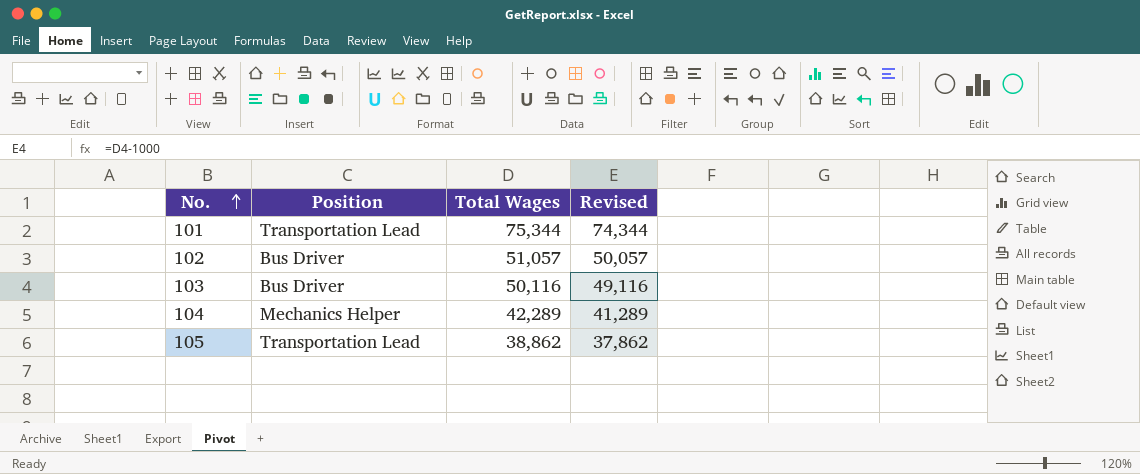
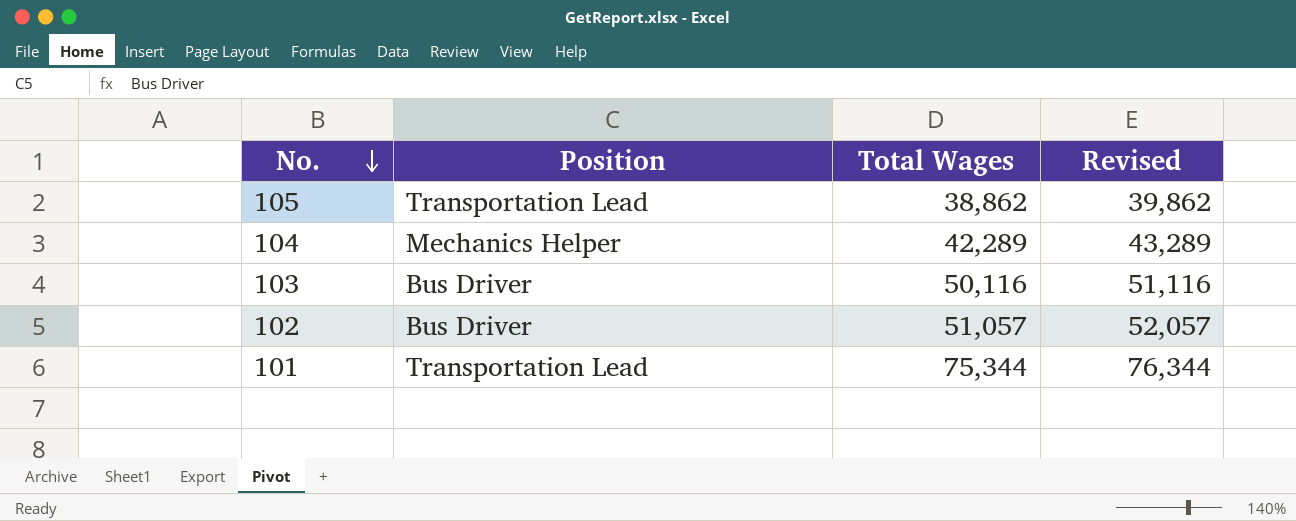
row order: No. ascending -> No. descending
column Revised | formula: [Total Wages] - 1000 -> [Total Wages] + 1000

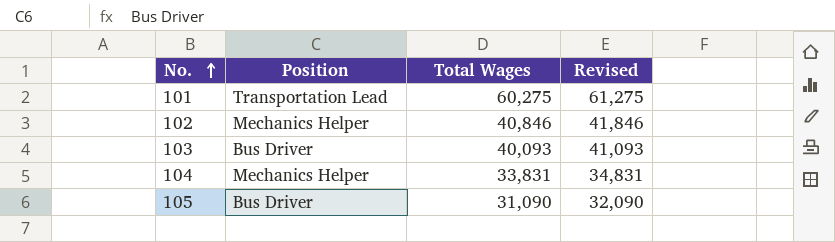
row order: No. descending -> No. ascending
101 | Total Wages: 75,344 -> 60,275
101 | Revised: 76,344 -> 61,275
102 | Position: Bus Driver -> Mechanics Helper
102 | Total Wages: 51,057 -> 40,846
102 | Revised: 52,057 -> 41,846
103 | Total Wages: 50,116 -> 40,093
103 | Revised: 51,116 -> 41,093
104 | Total Wages: 42,289 -> 33,831
104 | Revised: 43,289 -> 34,831
105 | Position: Transportation Lead -> Bus Driver
105 | Total Wages: 38,862 -> 31,090
105 | Revised: 39,862 -> 32,090

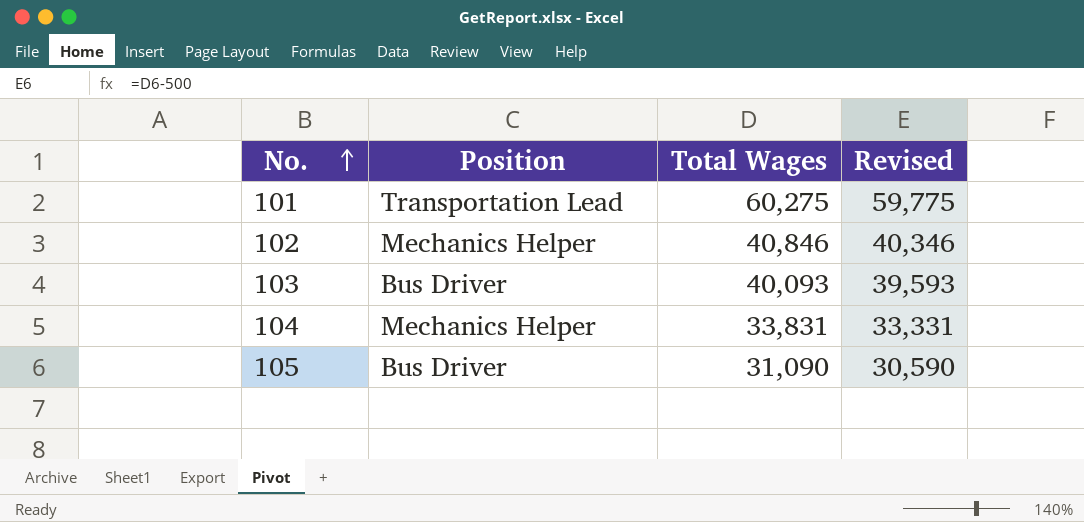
column Revised | formula: [Total Wages] + 1000 -> [Total Wages] - 500

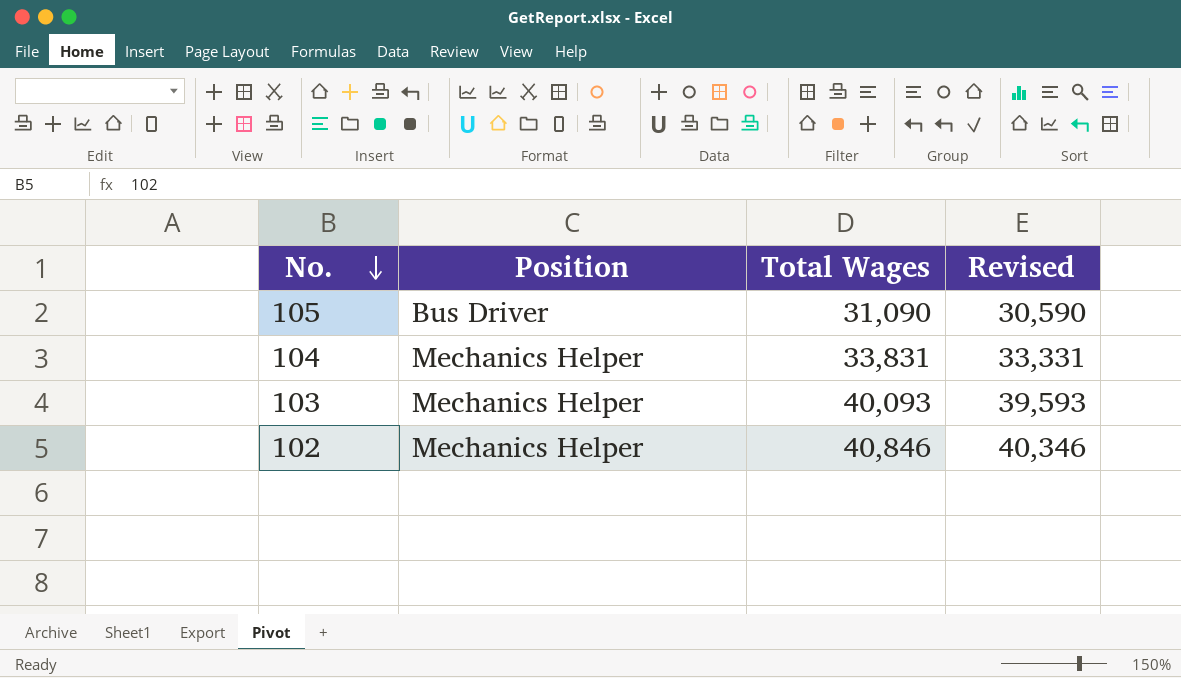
row order: No. ascending -> No. descending
row 101: Transportation Lead | 60,275 | 59,775 -> none
103 | Position: Bus Driver -> Mechanics Helper

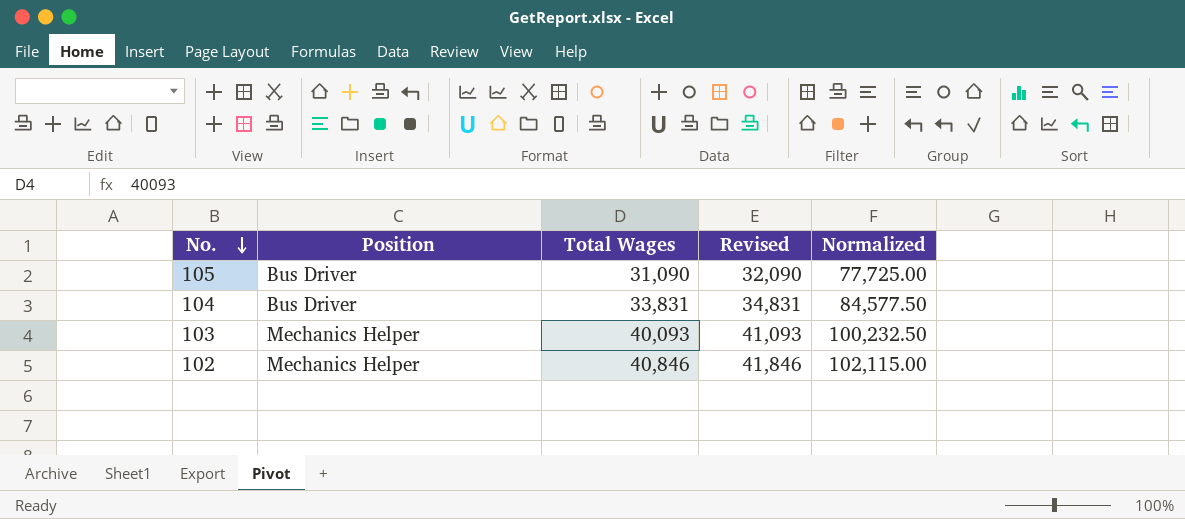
column Revised | formula: [Total Wages] - 500 -> [Total Wages] + 1000
column Normalized | formula: none -> [Total Wages] * 2.5
104 | Position: Mechanics Helper -> Bus Driver

